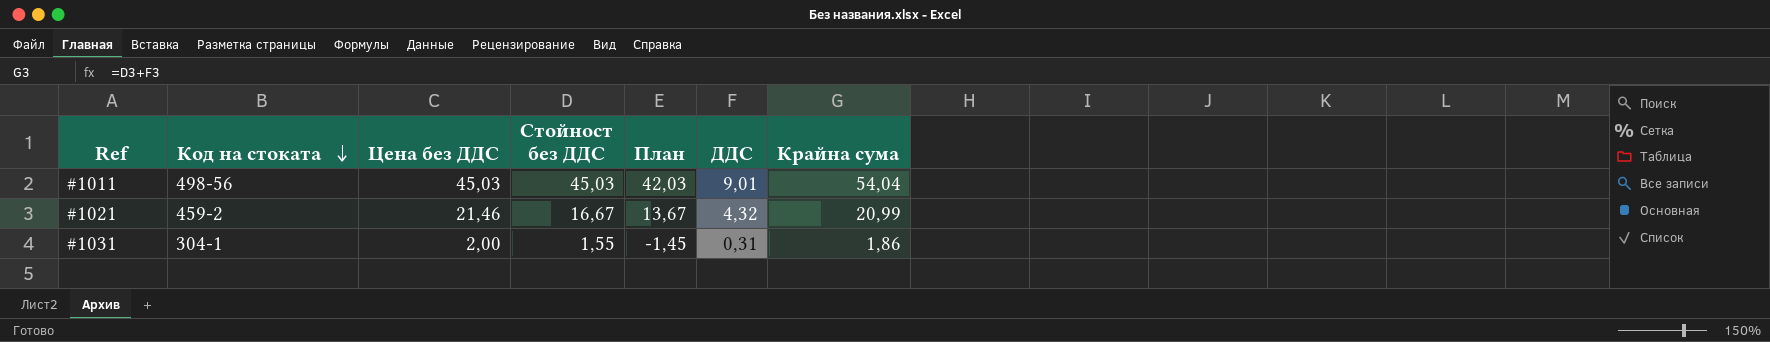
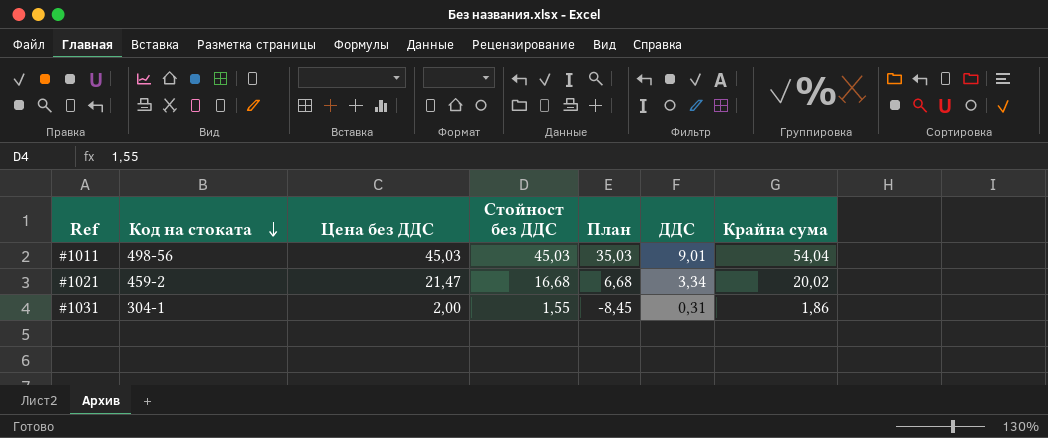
column План | formula: [Стойност без ДДС] - 3 -> [Стойност без ДДС] - 10
#1021 | Цена без ДДС: 21,46 -> 21,47
#1021 | Стойност без ДДС: 16,67 -> 16,68
#1021 | ДДС: 4,32 -> 3,34
#1021 | Крайна сума: 20,99 -> 20,02

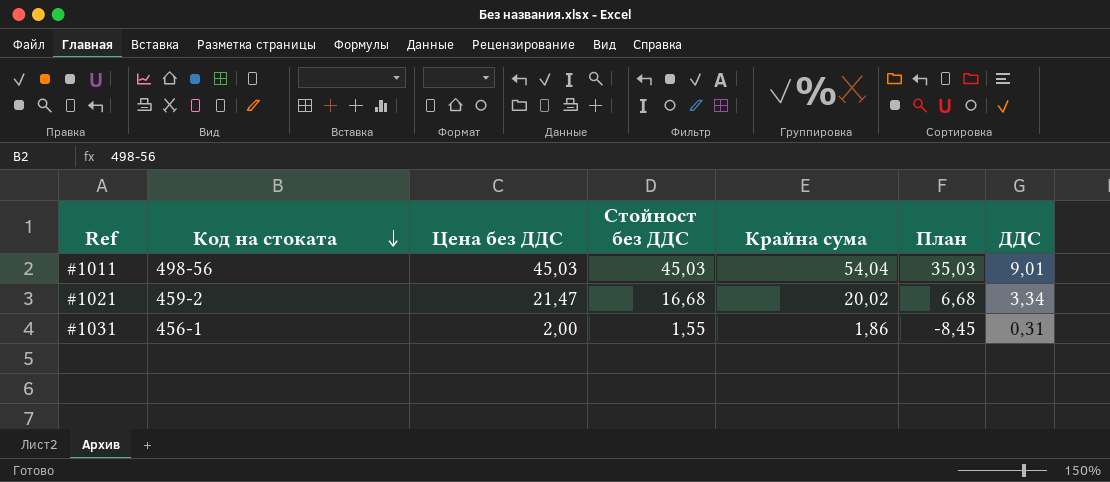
column Крайна сума | position: 7 -> 5
#1031 | Код на стоката: 304-1 -> 456-1

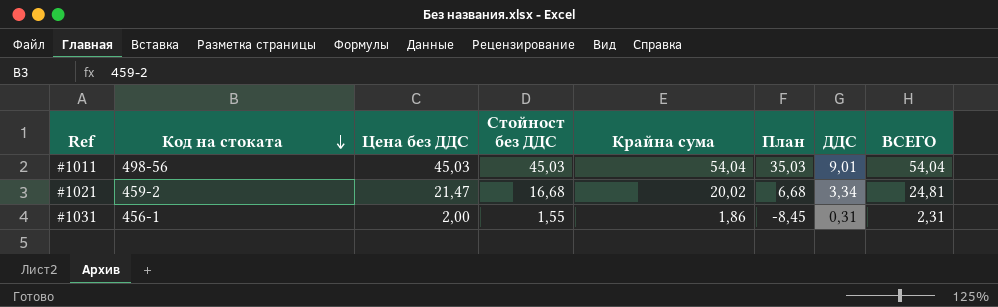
column ВСЕГО | formula: none -> [Цена без ДДС] + [ДДС]

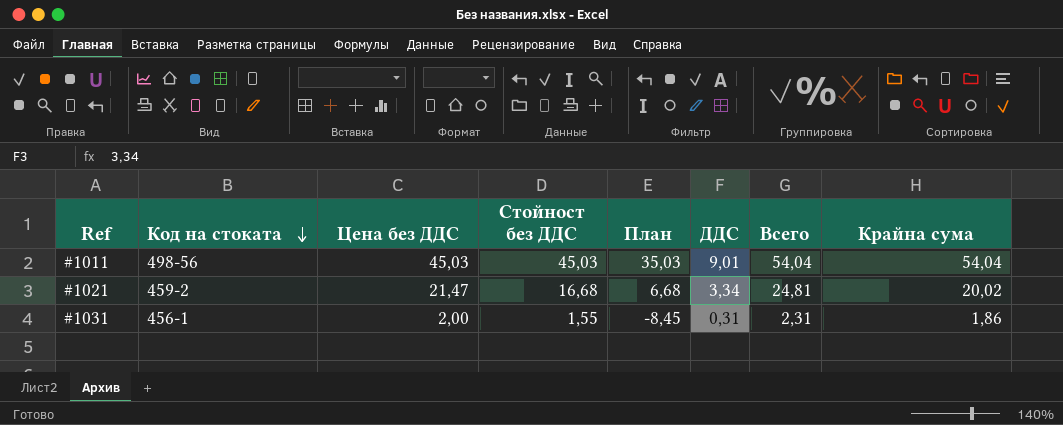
column name: ВСЕГО -> Всего
column Крайна сума | position: 5 -> 8

